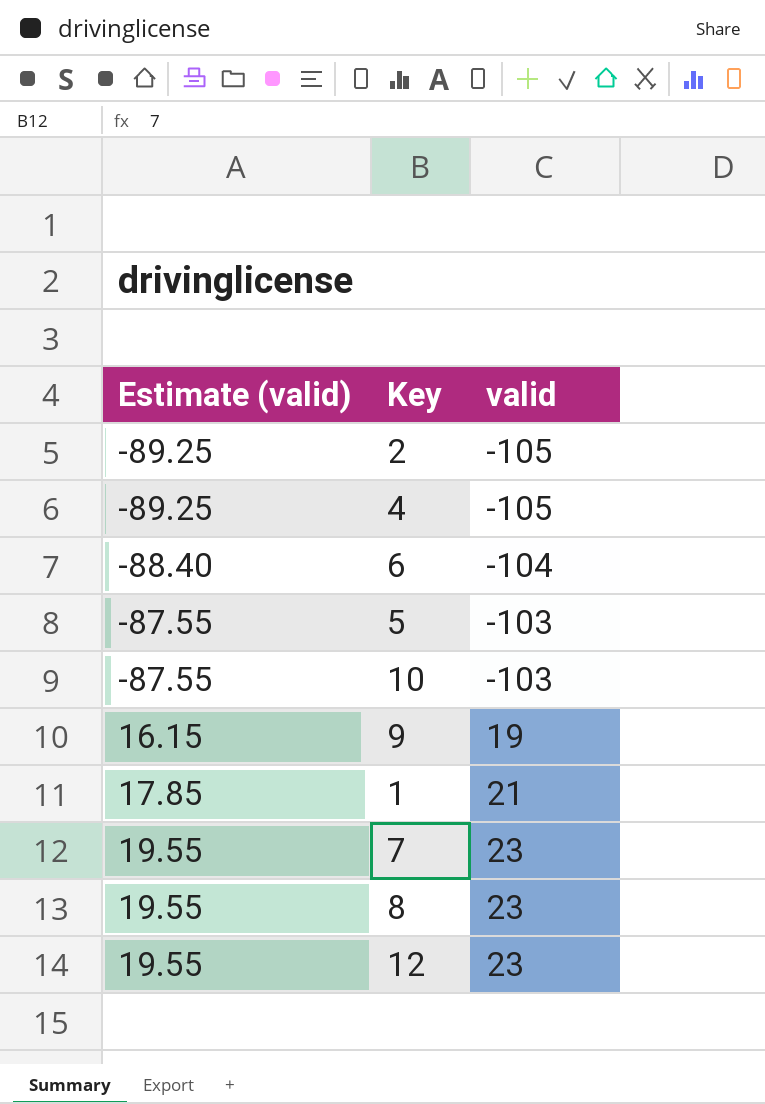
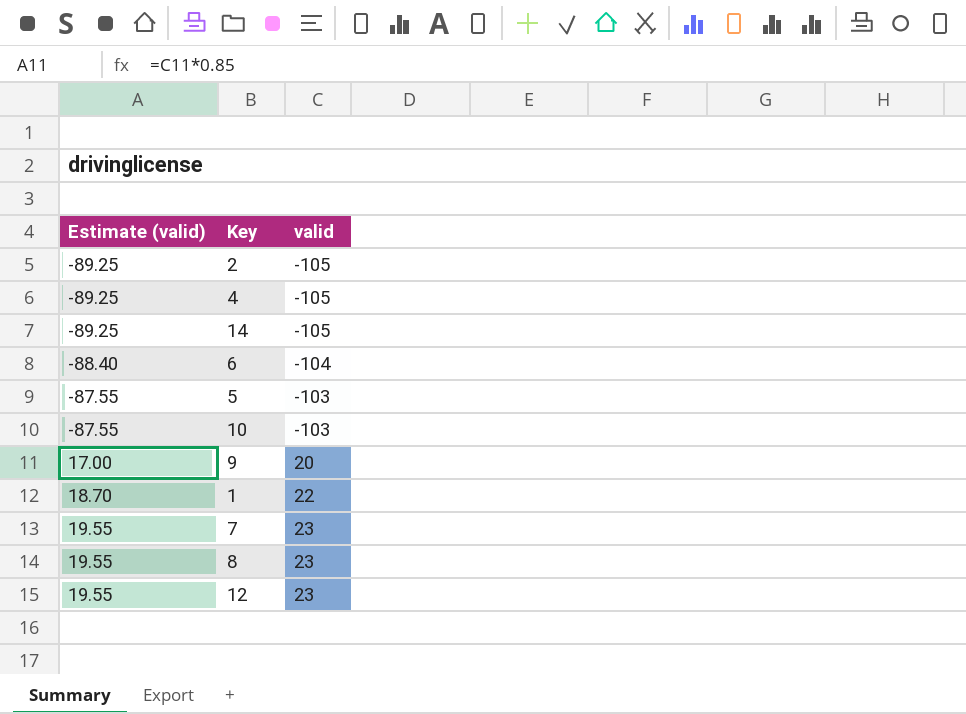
row 14: none -> -89.25 | -105
9 | Estimate (valid): 16.15 -> 17.00
9 | valid: 19 -> 20
1 | Estimate (valid): 17.85 -> 18.70
1 | valid: 21 -> 22

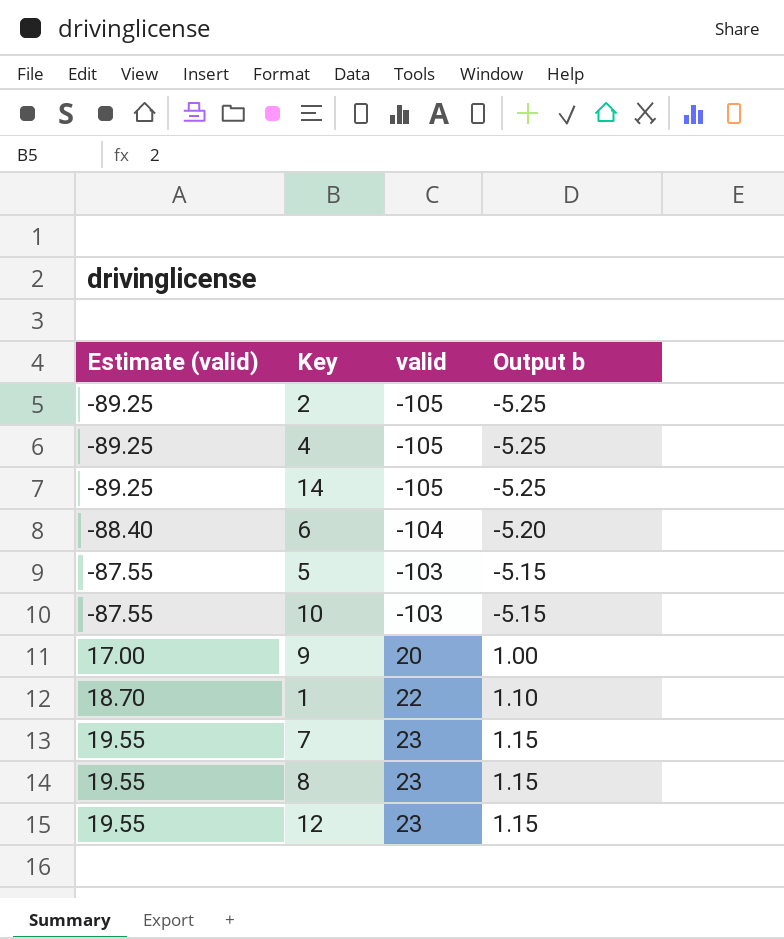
column Output b | formula: none -> [valid] * 0.05

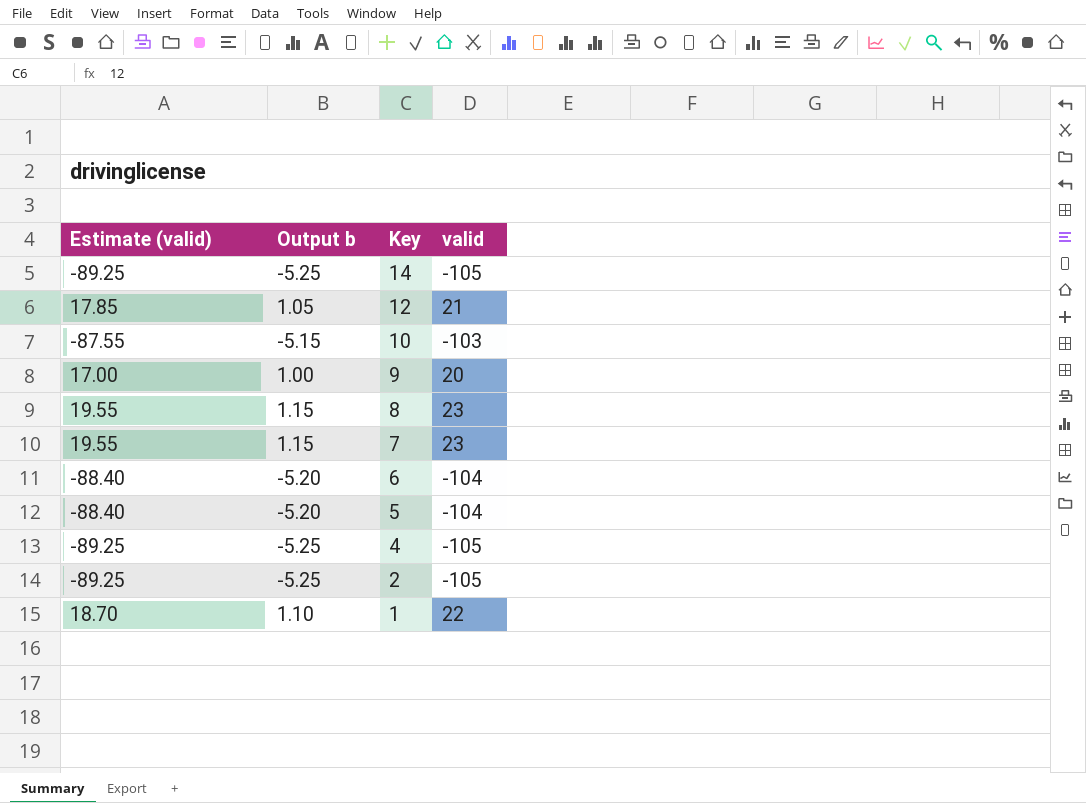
row order: Estimate (valid) ascending -> Key descending
column Output b | position: 4 -> 2
12 | Estimate (valid): 19.55 -> 17.85
12 | Output b: 1.15 -> 1.05
12 | valid: 23 -> 21
5 | Estimate (valid): -87.55 -> -88.40
5 | Output b: -5.15 -> -5.20
5 | valid: -103 -> -104

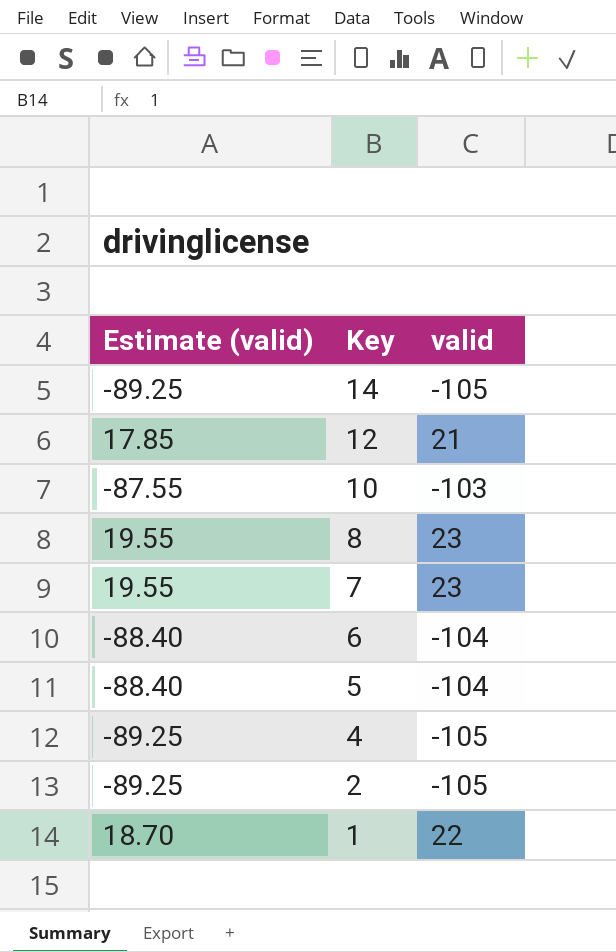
column Output b | formula: [valid] * 0.05 -> none
row 9: 17.00 | 1.00 | 20 -> none

